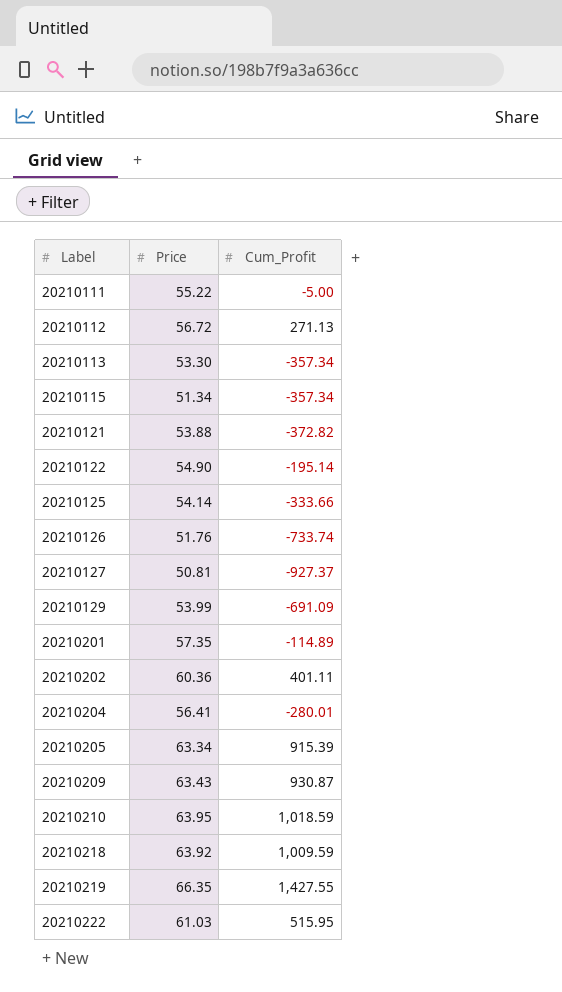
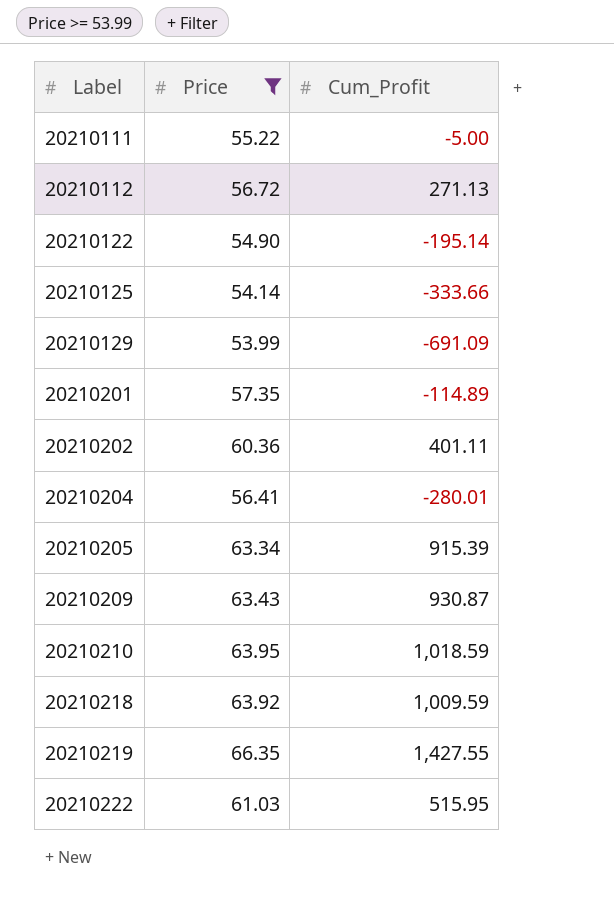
filter: none -> Price >= 53.99

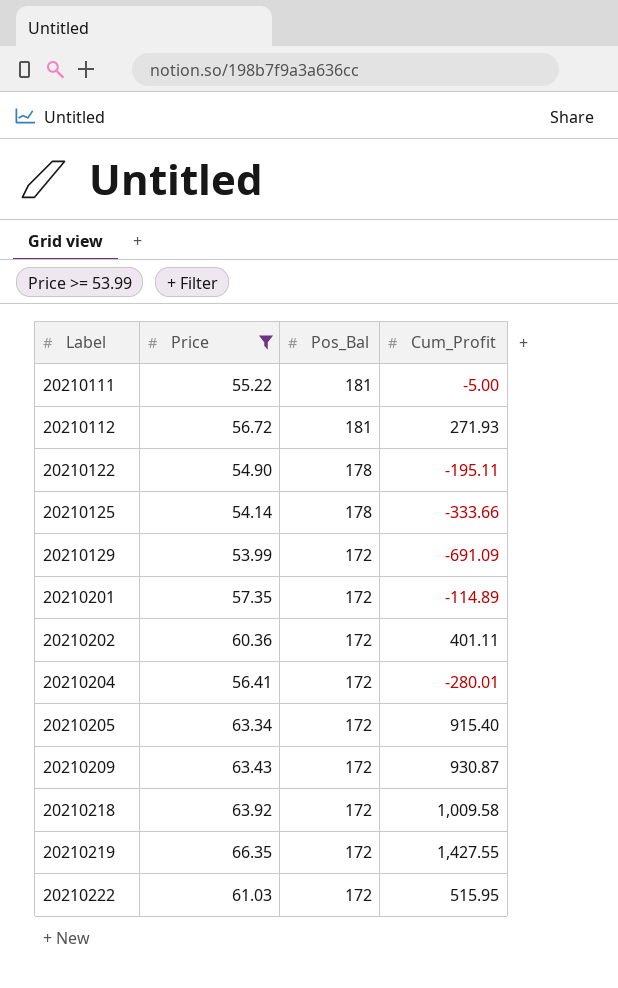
column Pos_Bal | position: none -> 3
row 20210210: 63.95 | 1,018.59 -> none
20210112 | Cum_Profit: 271.13 -> 271.93
20210122 | Cum_Profit: -195.14 -> -195.11
20210205 | Cum_Profit: 915.39 -> 915.40
20210218 | Cum_Profit: 1,009.59 -> 1,009.58

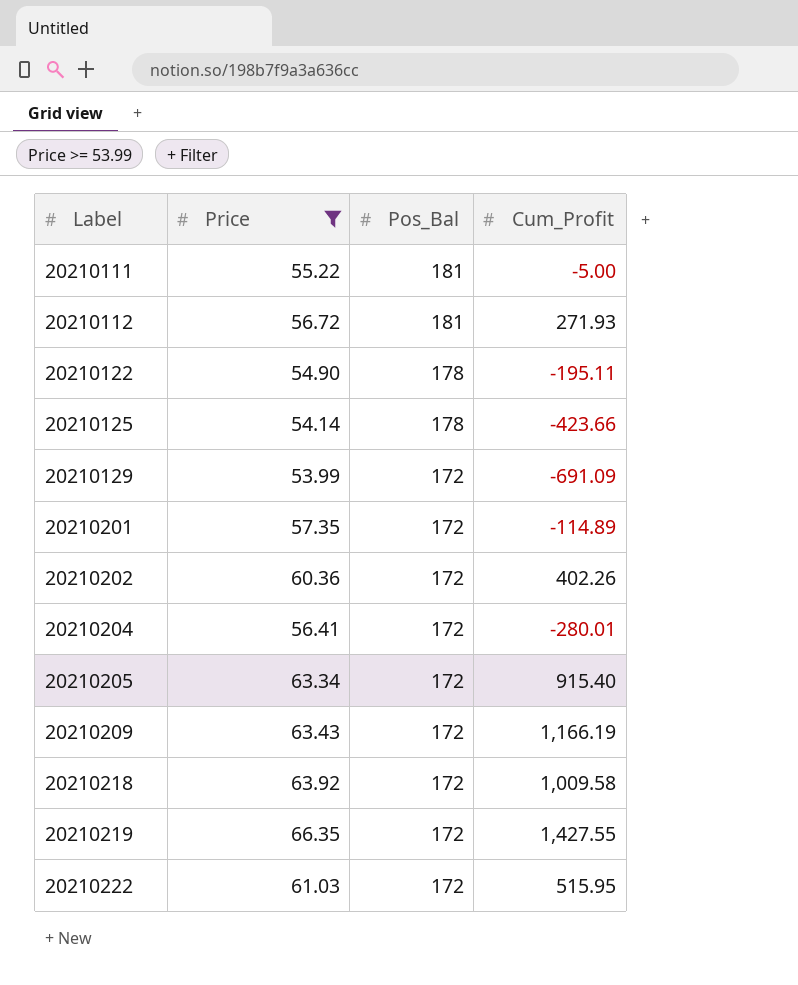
20210125 | Cum_Profit: -333.66 -> -423.66
20210202 | Cum_Profit: 401.11 -> 402.26
20210209 | Cum_Profit: 930.87 -> 1,166.19

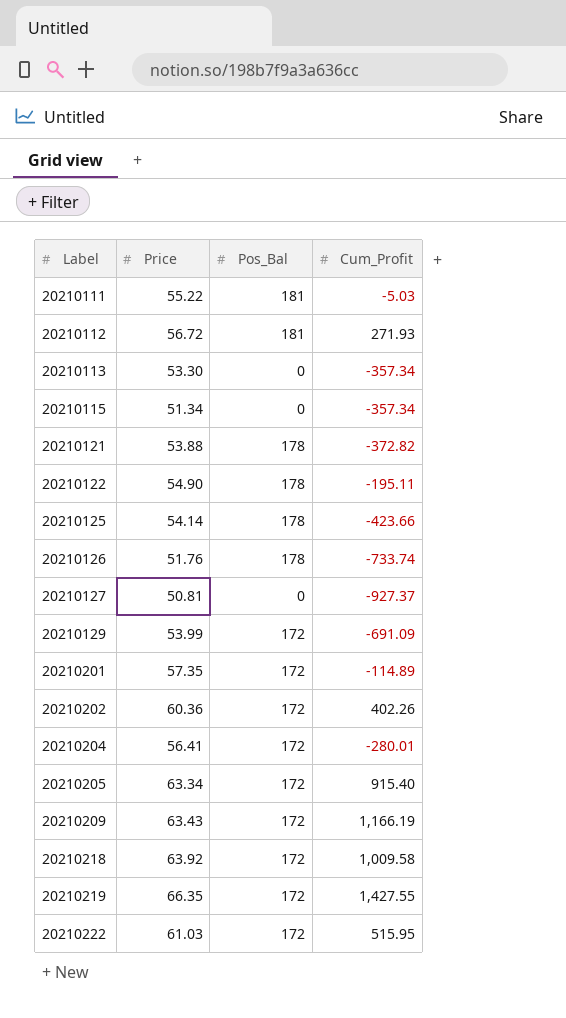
filter: Price >= 53.99 -> none
20210111 | Cum_Profit: -5.00 -> -5.03

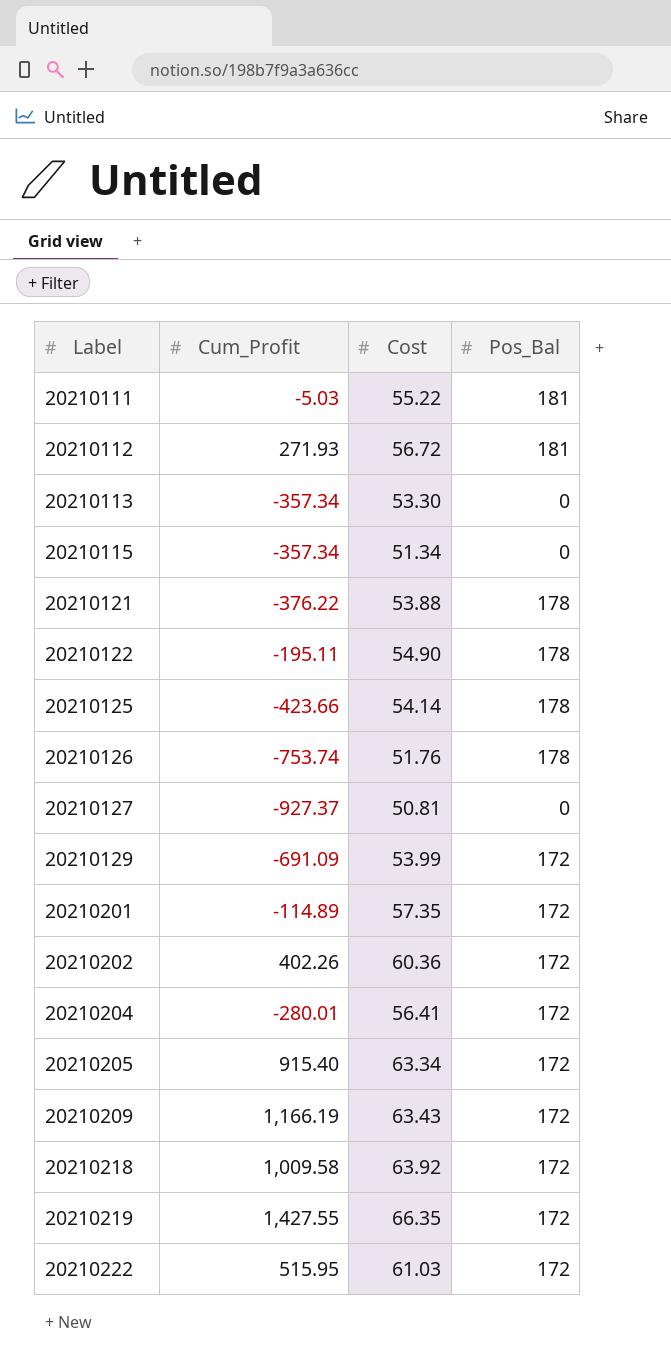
column Cum_Profit | position: 4 -> 2
column name: Price -> Cost
20210121 | Cum_Profit: -372.82 -> -376.22
20210126 | Cum_Profit: -733.74 -> -753.74

